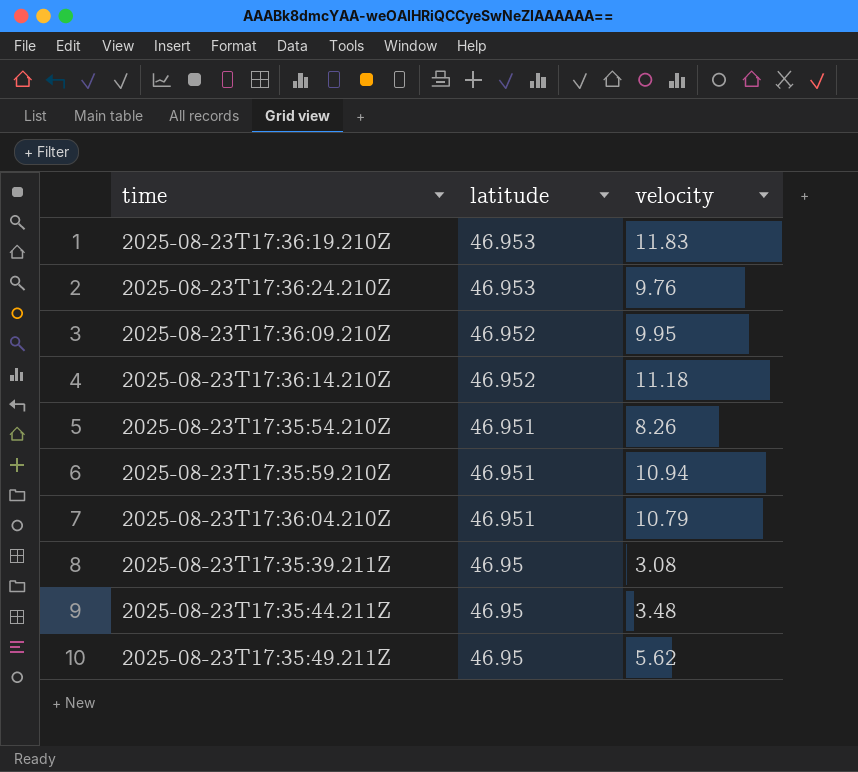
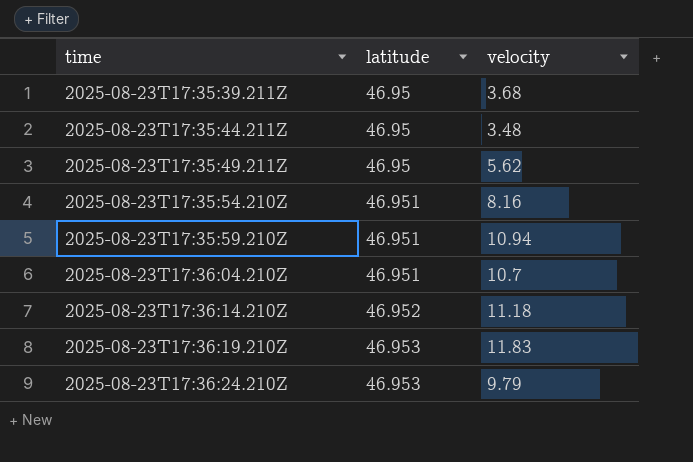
row order: latitude descending -> time ascending
row 2025-08-23T17:36:09.210Z: 46.952 | 9.95 -> none
2025-08-23T17:35:39.211Z | velocity: 3.08 -> 3.68
2025-08-23T17:35:54.210Z | velocity: 8.26 -> 8.16
2025-08-23T17:36:04.210Z | velocity: 10.79 -> 10.7
2025-08-23T17:36:24.210Z | velocity: 9.76 -> 9.79

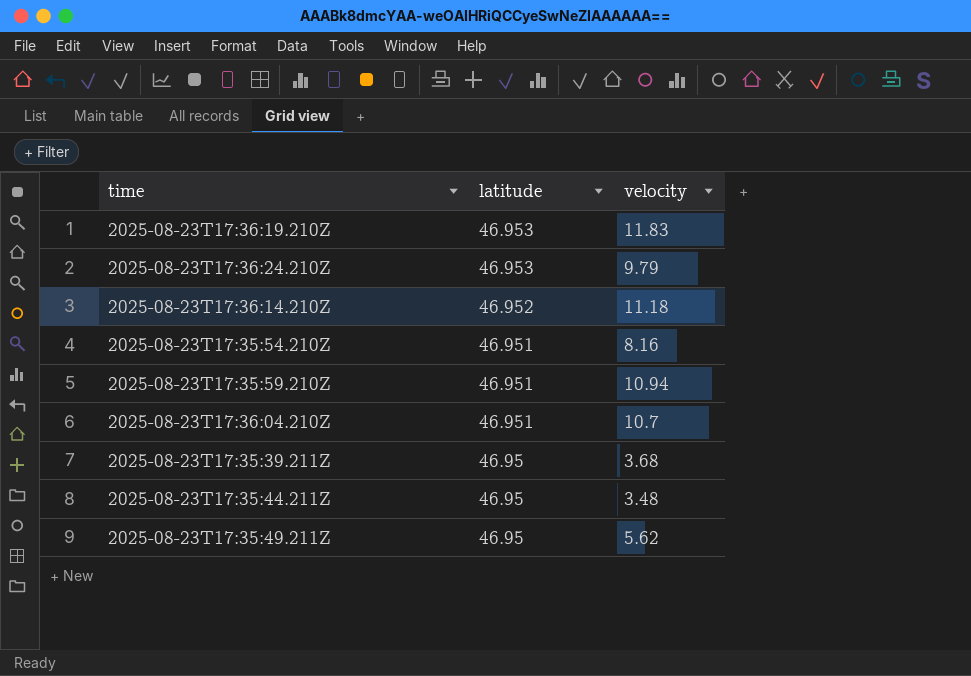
row order: time ascending -> latitude descending

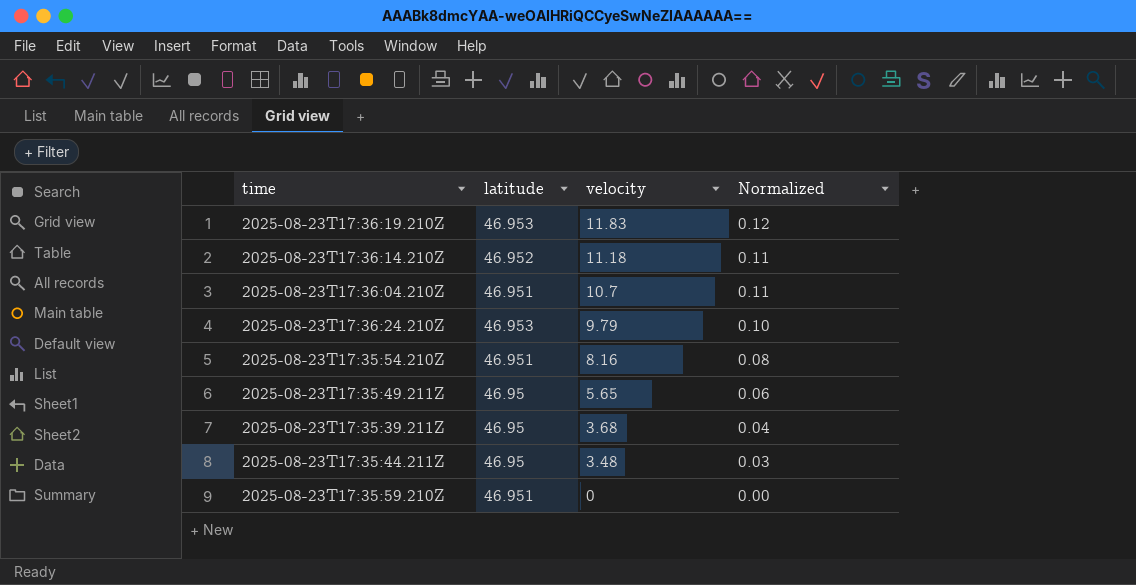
row order: latitude descending -> velocity descending
column Normalized | formula: none -> [velocity] * 0.01
2025-08-23T17:35:49.211Z | velocity: 5.62 -> 5.65
2025-08-23T17:35:59.210Z | velocity: 10.94 -> 0

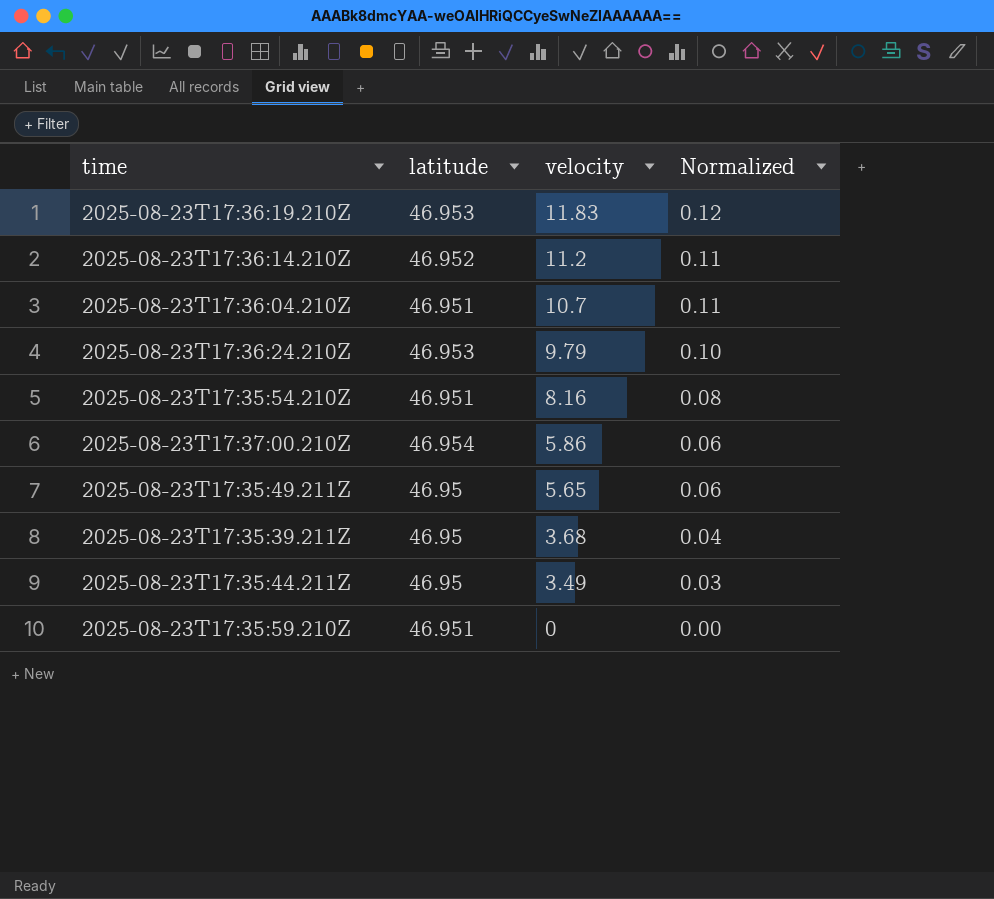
2025-08-23T17:36:14.210Z | velocity: 11.18 -> 11.2
row 2025-08-23T17:37:00.210Z: none -> 46.954 | 5.86 | 0.06
2025-08-23T17:35:44.211Z | velocity: 3.48 -> 3.49

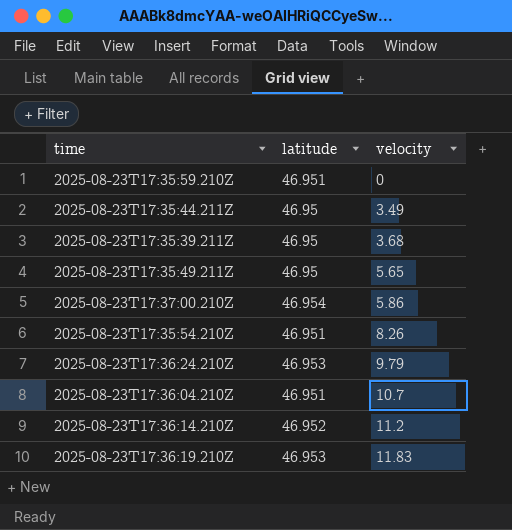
row order: velocity descending -> velocity ascending
column Normalized | formula: [velocity] * 0.01 -> none
2025-08-23T17:35:54.210Z | velocity: 8.16 -> 8.26

